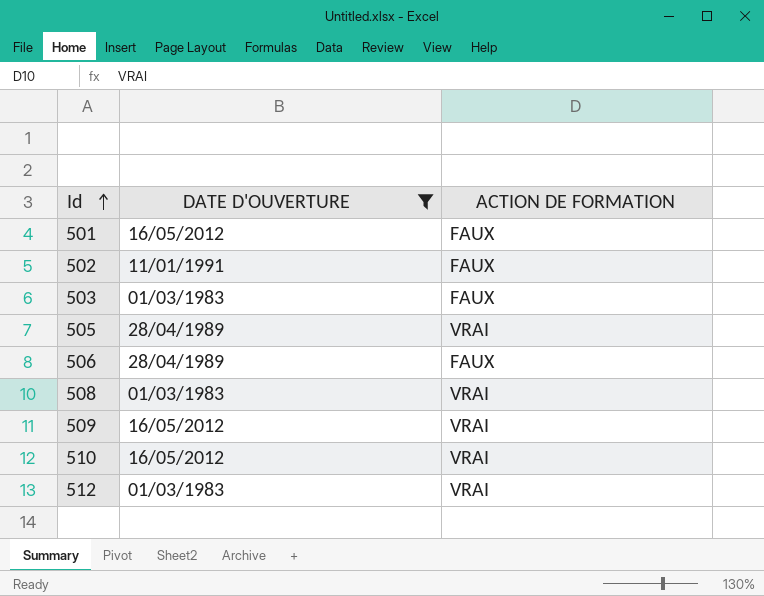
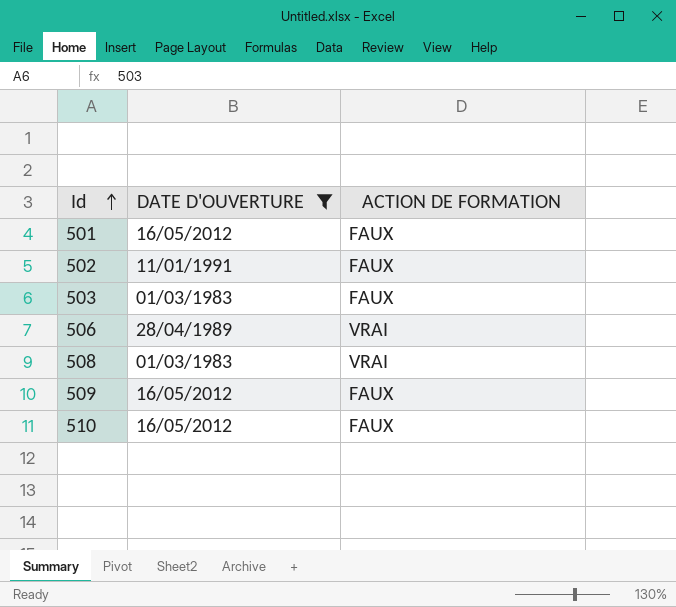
row 505: 28/04/1989 | VRAI -> none
row 512: 01/03/1983 | VRAI -> none
506 | ACTION DE FORMATION: FAUX -> VRAI
509 | ACTION DE FORMATION: VRAI -> FAUX
510 | ACTION DE FORMATION: VRAI -> FAUX

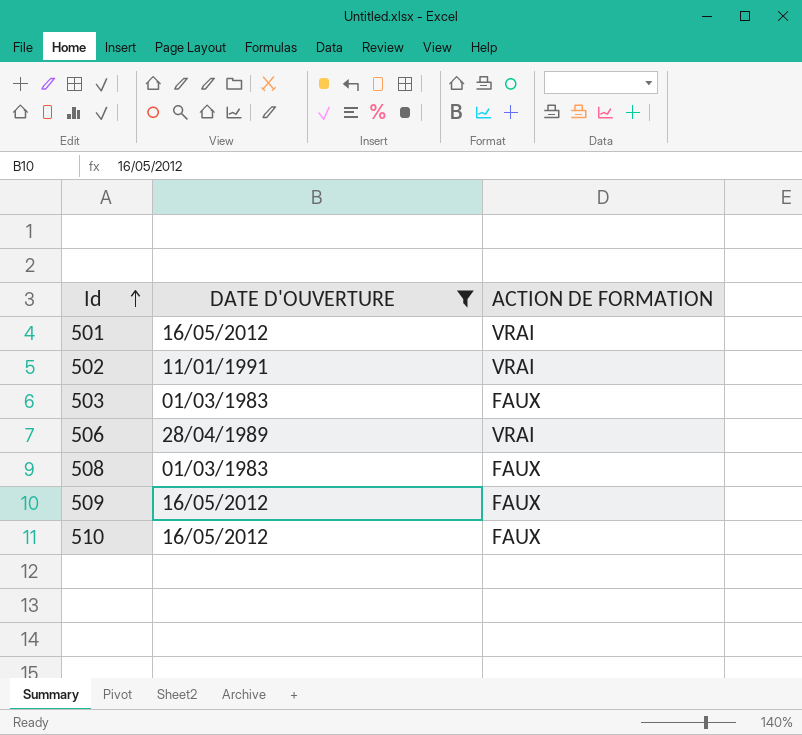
501 | ACTION DE FORMATION: FAUX -> VRAI
502 | ACTION DE FORMATION: FAUX -> VRAI
508 | ACTION DE FORMATION: VRAI -> FAUX

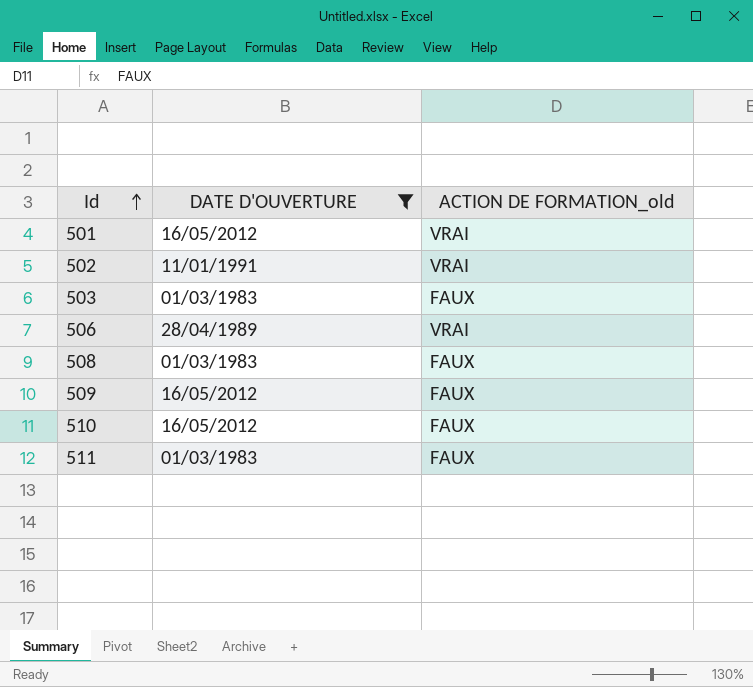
column name: ACTION DE FORMATION -> ACTION DE FORMATION_old
row 511: none -> 01/03/1983 | FAUX

